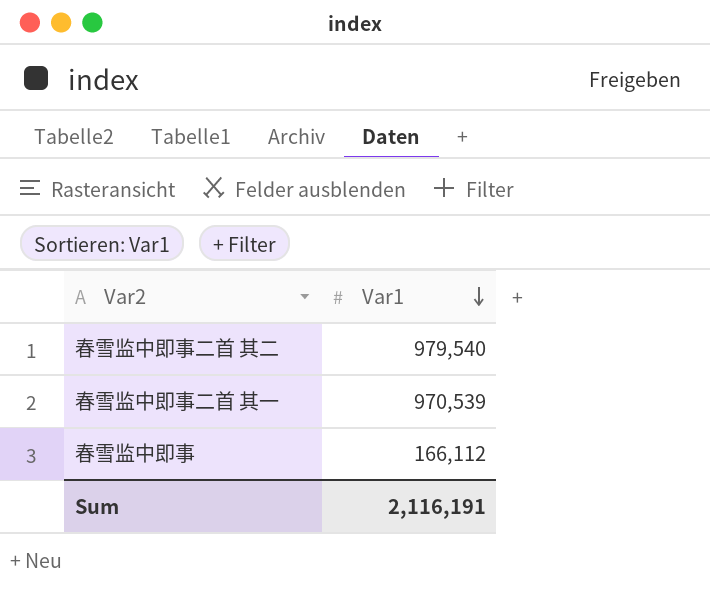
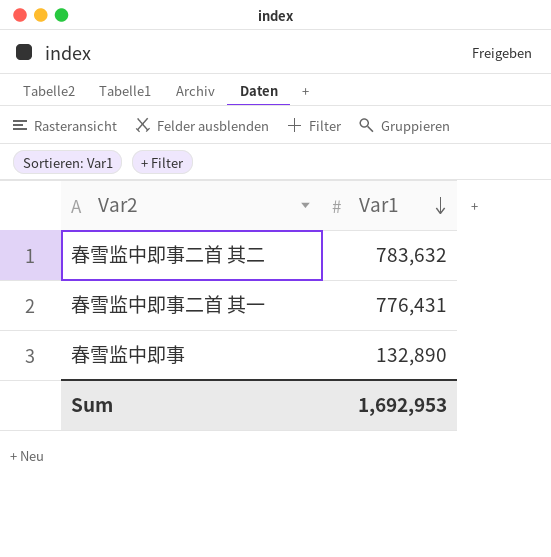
春雪监中即事二首 其二 | Var1: 979,540 -> 783,632
春雪监中即事二首 其一 | Var1: 970,539 -> 776,431
春雪监中即事 | Var1: 166,112 -> 132,890
Sum | Var1: 2,116,191 -> 1,692,953

